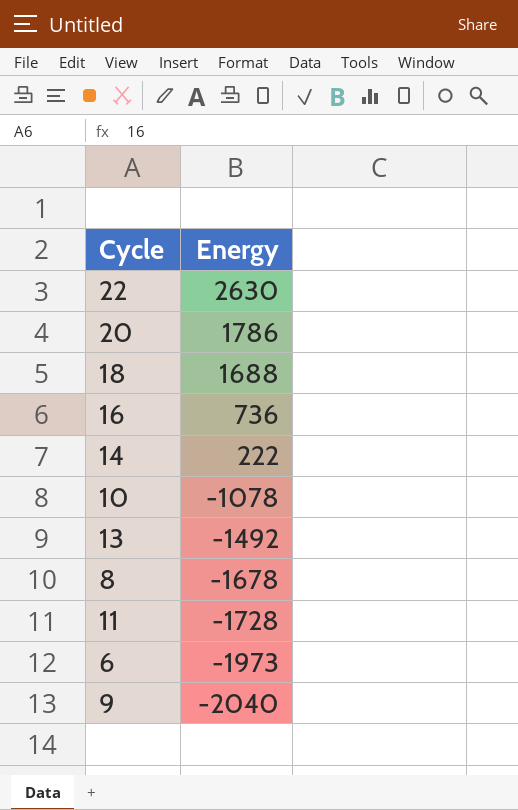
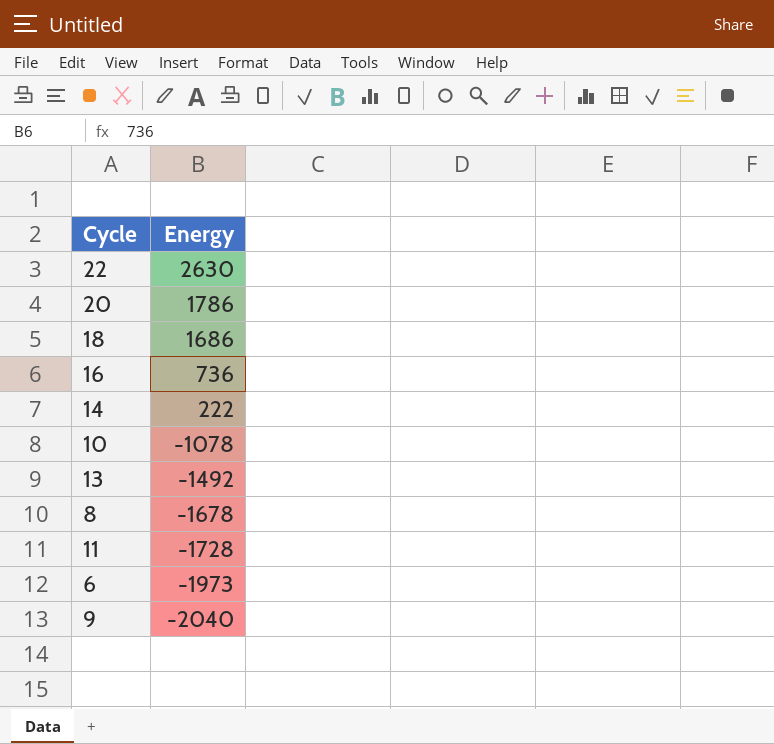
18 | Energy: 1688 -> 1686

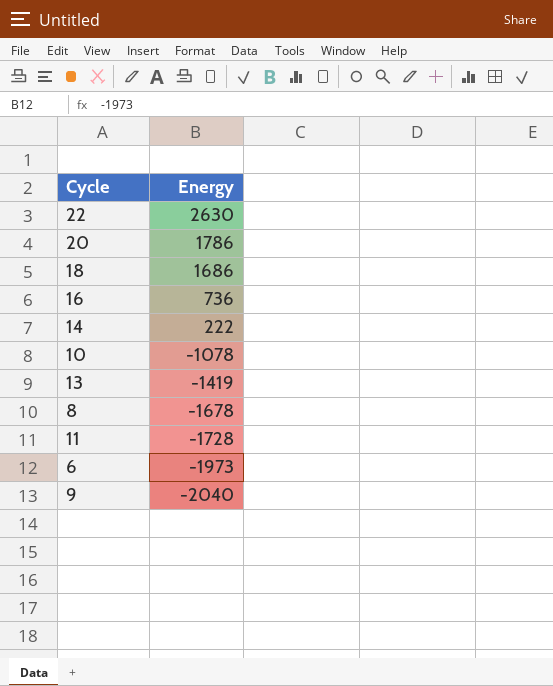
13 | Energy: -1492 -> -1419

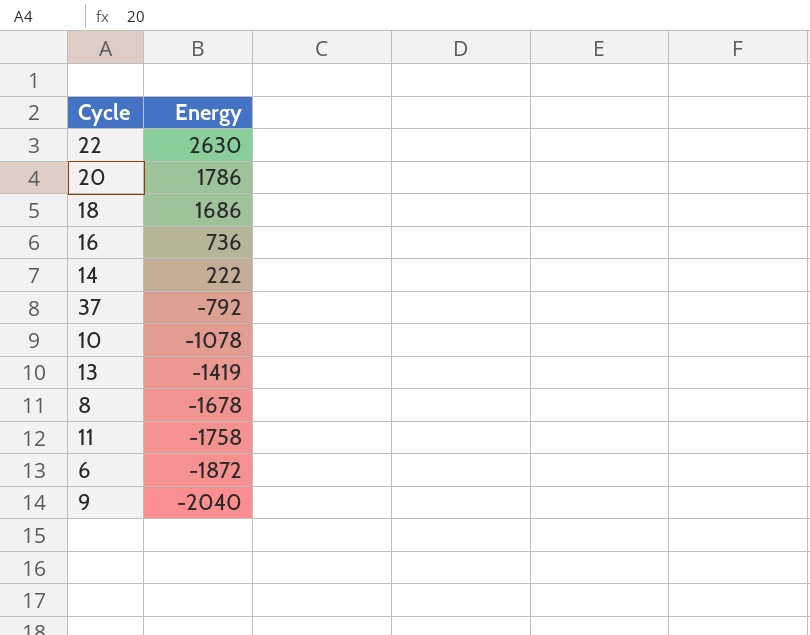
row 37: none -> -792
11 | Energy: -1728 -> -1758
6 | Energy: -1973 -> -1872

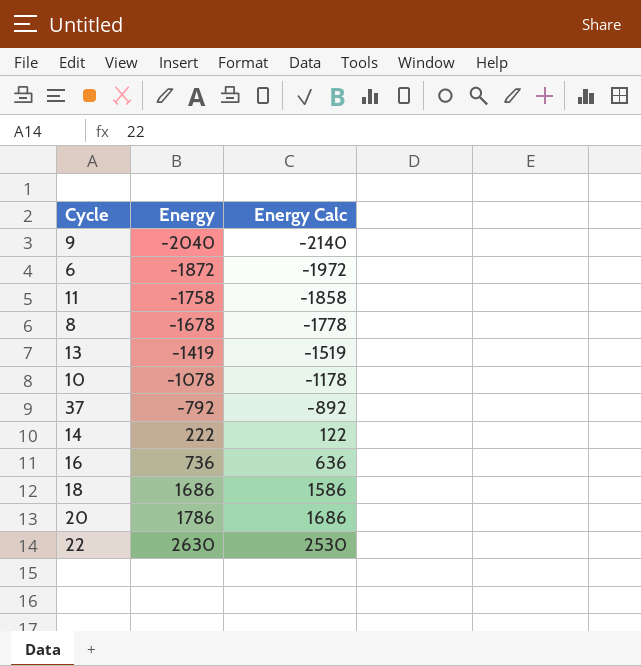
row order: Energy descending -> Energy ascending
column Energy Calc | formula: none -> [Energy] - 100

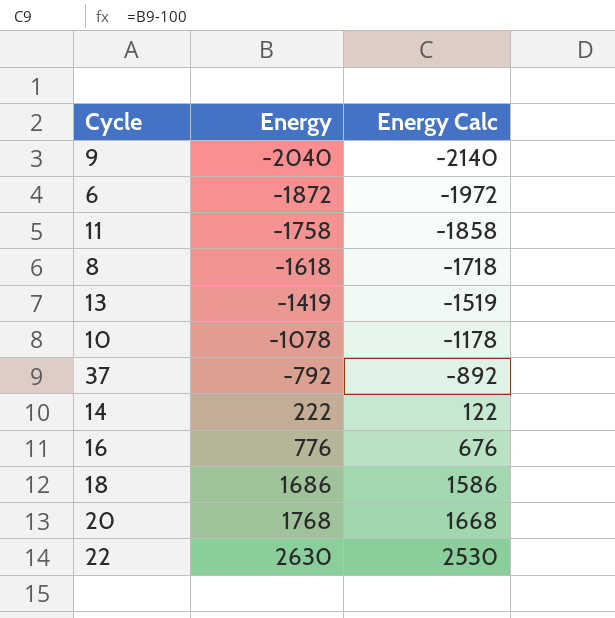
8 | Energy: -1678 -> -1618
8 | Energy Calc: -1778 -> -1718
16 | Energy: 736 -> 776
16 | Energy Calc: 636 -> 676
20 | Energy: 1786 -> 1768
20 | Energy Calc: 1686 -> 1668

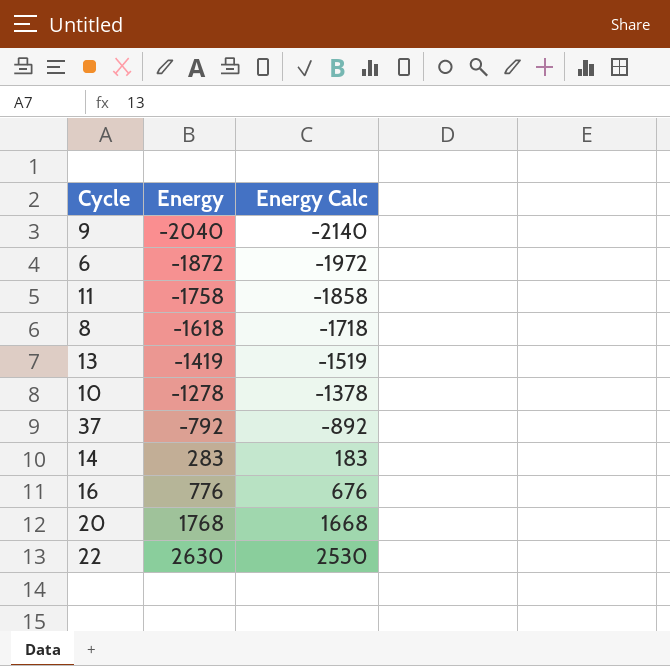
row 18: 1686 | 1586 -> none
10 | Energy: -1078 -> -1278
10 | Energy Calc: -1178 -> -1378
14 | Energy: 222 -> 283
14 | Energy Calc: 122 -> 183

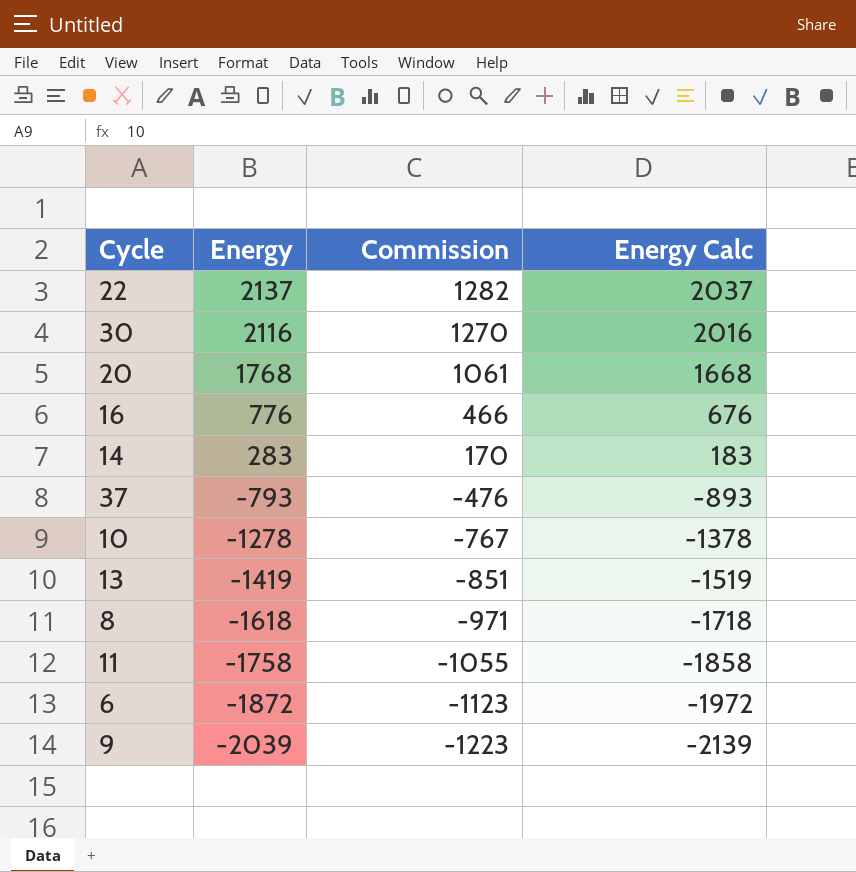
row order: Energy ascending -> Energy descending
column Commission | formula: none -> [Energy] * 0.6
22 | Energy: 2630 -> 2137
22 | Energy Calc: 2530 -> 2037
row 30: none -> 2116 | 1270 | 2016
37 | Energy: -792 -> -793
37 | Energy Calc: -892 -> -893
9 | Energy: -2040 -> -2039
9 | Energy Calc: -2140 -> -2139

